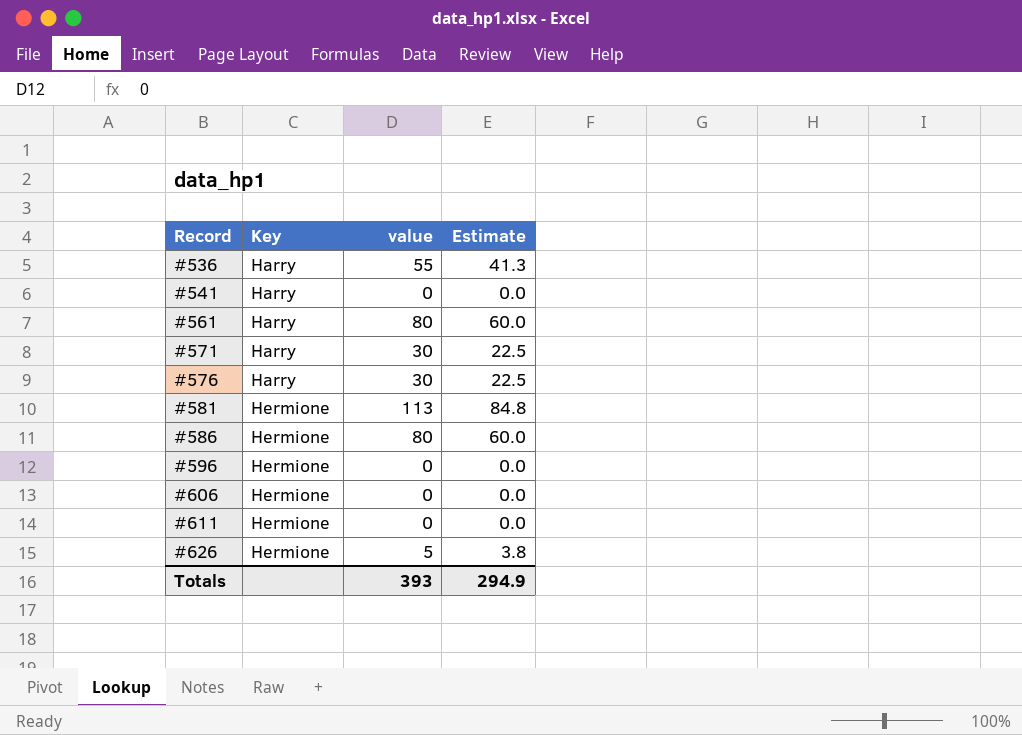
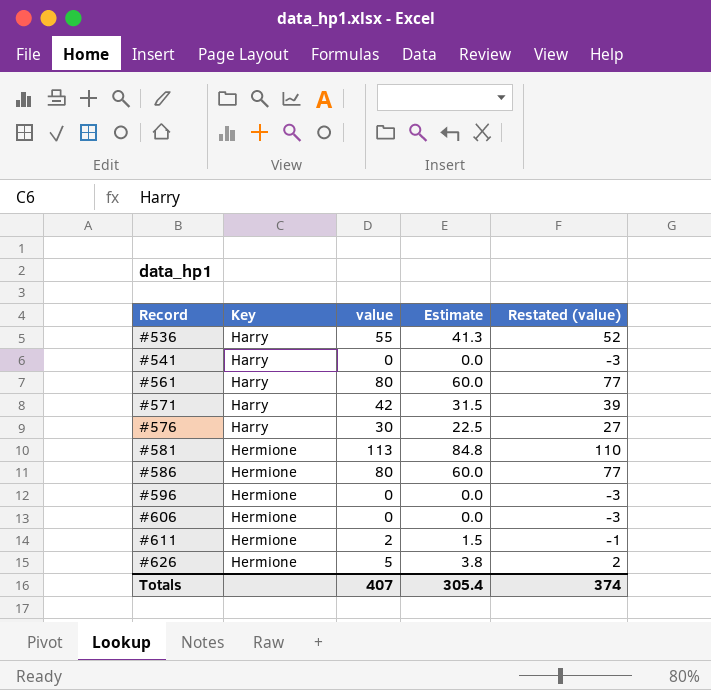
column Restated (value) | formula: none -> [value] - 3
#571 | value: 30 -> 42
#571 | Estimate: 22.5 -> 31.5
#611 | value: 0 -> 2
#611 | Estimate: 0.0 -> 1.5
Totals | value: 393 -> 407
Totals | Estimate: 294.9 -> 305.4

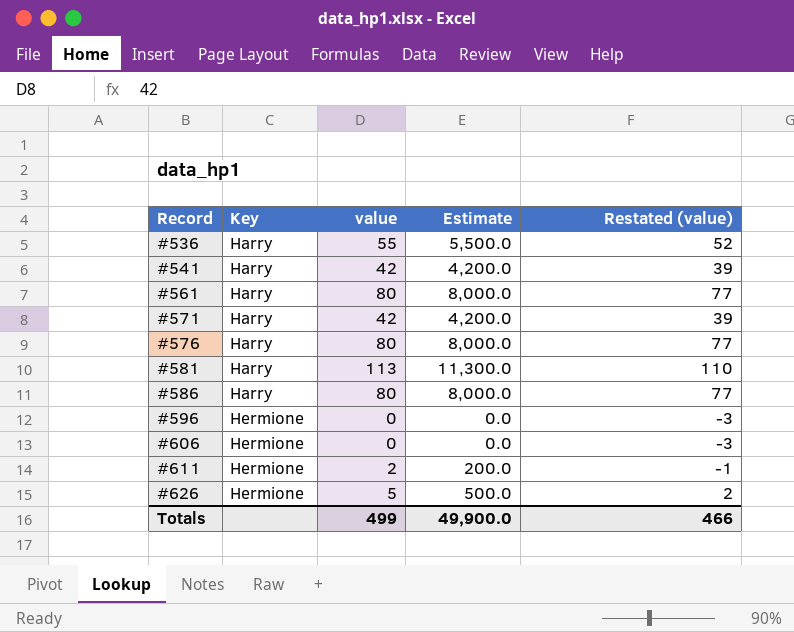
column Estimate | formula: [value] * 0.75 -> [value] * 100
#541 | value: 0 -> 42
#541 | Restated (value): -3 -> 39
#576 | value: 30 -> 80
#576 | Restated (value): 27 -> 77
#581 | Key: Hermione -> Harry
#586 | Key: Hermione -> Harry
Totals | value: 407 -> 499
Totals | Estimate: 305.4 -> 49,900.0
Totals | Restated (value): 374 -> 466

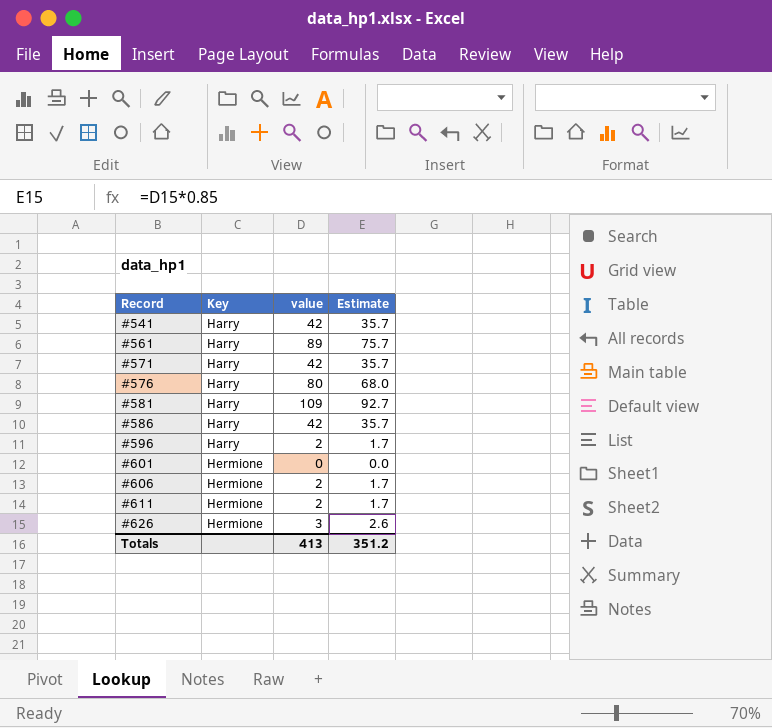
column Restated (value) | formula: [value] - 3 -> none
column Estimate | formula: [value] * 100 -> [value] * 0.85
row #536: Harry | 55 | 5,500.0 | 52 -> none
#561 | value: 80 -> 89
#581 | value: 113 -> 109
#586 | value: 80 -> 42
#596 | Key: Hermione -> Harry
#596 | value: 0 -> 2
row #601: none -> Hermione | 0 | 0.0
#606 | value: 0 -> 2
#626 | value: 5 -> 3
Totals | value: 499 -> 413
Totals | Estimate: 49,900.0 -> 351.2

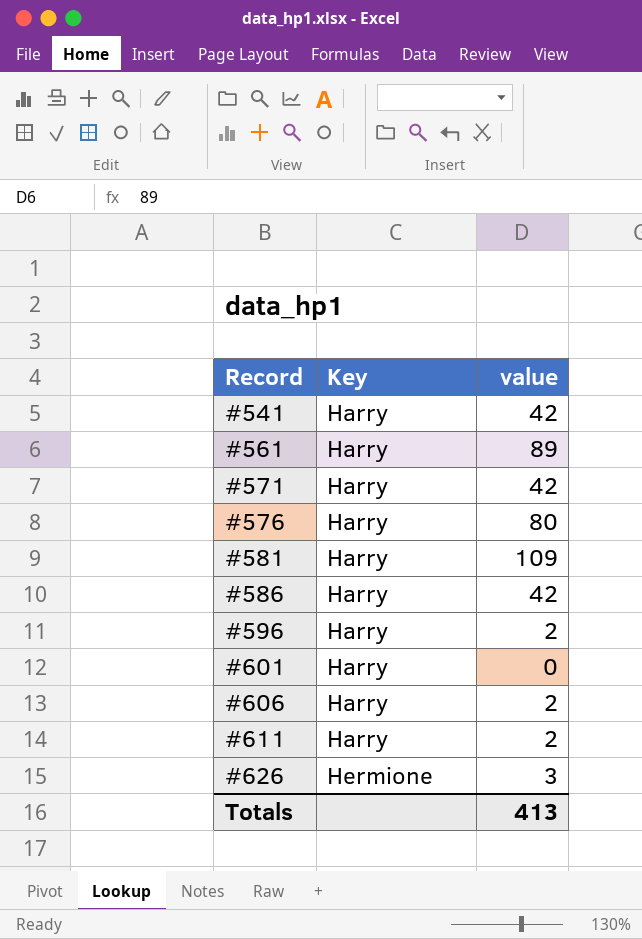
column Estimate | formula: [value] * 0.85 -> none
#601 | Key: Hermione -> Harry
#606 | Key: Hermione -> Harry
#611 | Key: Hermione -> Harry

